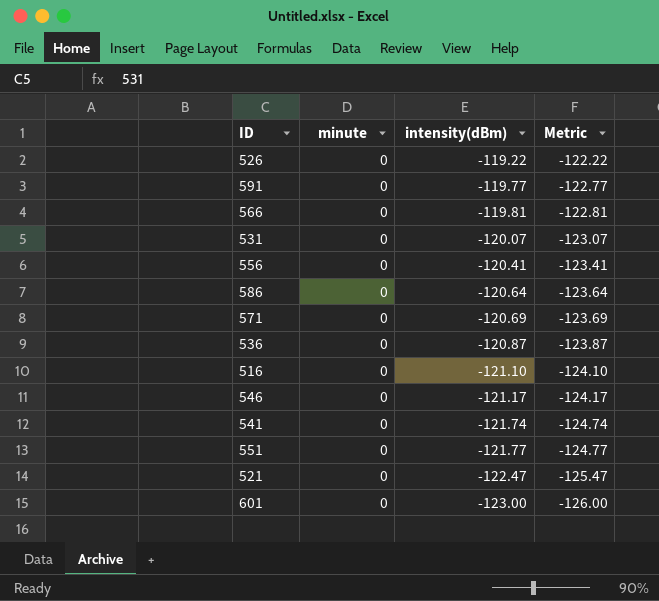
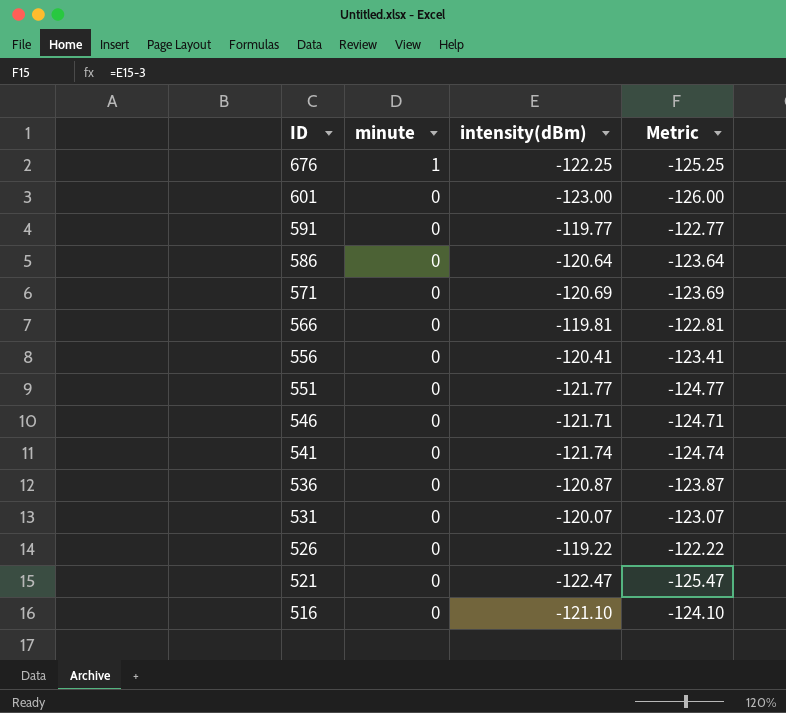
row order: intensity(dBm) descending -> ID descending
row 676: none -> 1 | -122.25 | -125.25
546 | intensity(dBm): -121.17 -> -121.71
546 | Metric: -124.17 -> -124.71

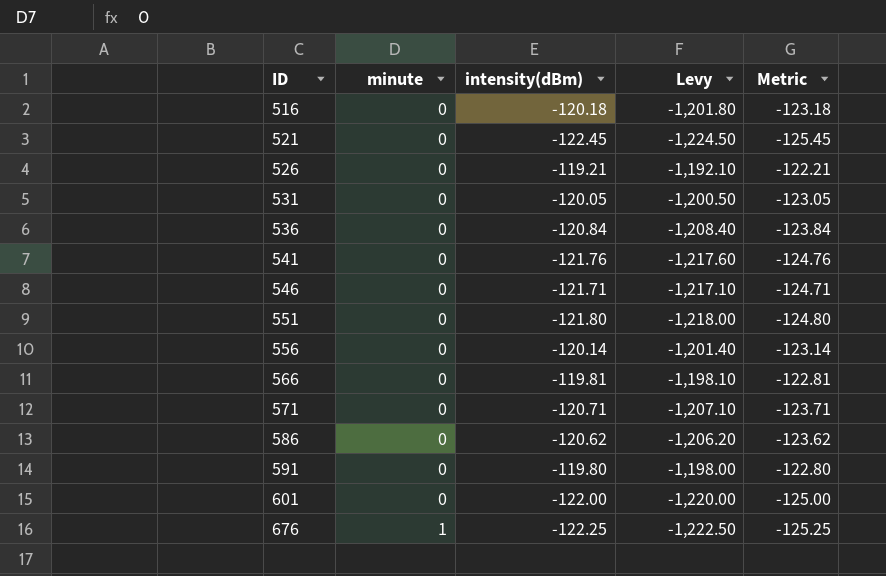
row order: ID descending -> ID ascending
column Levy | formula: none -> [intensity(dBm)] * 10
516 | intensity(dBm): -121.10 -> -120.18
516 | Metric: -124.10 -> -123.18
521 | intensity(dBm): -122.47 -> -122.45
521 | Metric: -125.47 -> -125.45
526 | intensity(dBm): -119.22 -> -119.21
526 | Metric: -122.22 -> -122.21
531 | intensity(dBm): -120.07 -> -120.05
531 | Metric: -123.07 -> -123.05
536 | intensity(dBm): -120.87 -> -120.84
536 | Metric: -123.87 -> -123.84
541 | intensity(dBm): -121.74 -> -121.76
541 | Metric: -124.74 -> -124.76
551 | intensity(dBm): -121.77 -> -121.80
551 | Metric: -124.77 -> -124.80
556 | intensity(dBm): -120.41 -> -120.14
556 | Metric: -123.41 -> -123.14
571 | intensity(dBm): -120.69 -> -120.71
571 | Metric: -123.69 -> -123.71
586 | intensity(dBm): -120.64 -> -120.62
586 | Metric: -123.64 -> -123.62
591 | intensity(dBm): -119.77 -> -119.80
591 | Metric: -122.77 -> -122.80
601 | intensity(dBm): -123.00 -> -122.00
601 | Metric: -126.00 -> -125.00

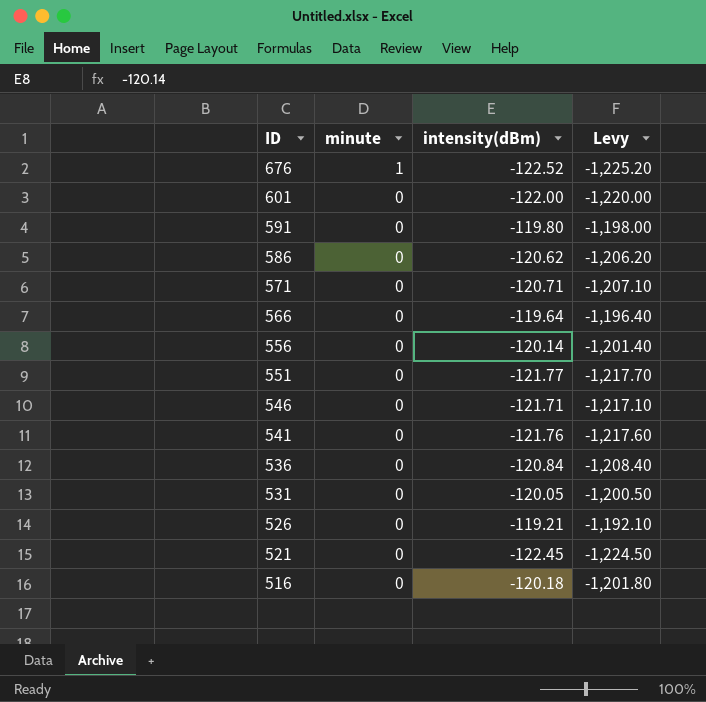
row order: ID ascending -> ID descending
column Metric | formula: [intensity(dBm)] - 3 -> none
676 | intensity(dBm): -122.25 -> -122.52
676 | Levy: -1,222.50 -> -1,225.20
566 | intensity(dBm): -119.81 -> -119.64
566 | Levy: -1,198.10 -> -1,196.40
551 | intensity(dBm): -121.80 -> -121.77
551 | Levy: -1,218.00 -> -1,217.70

